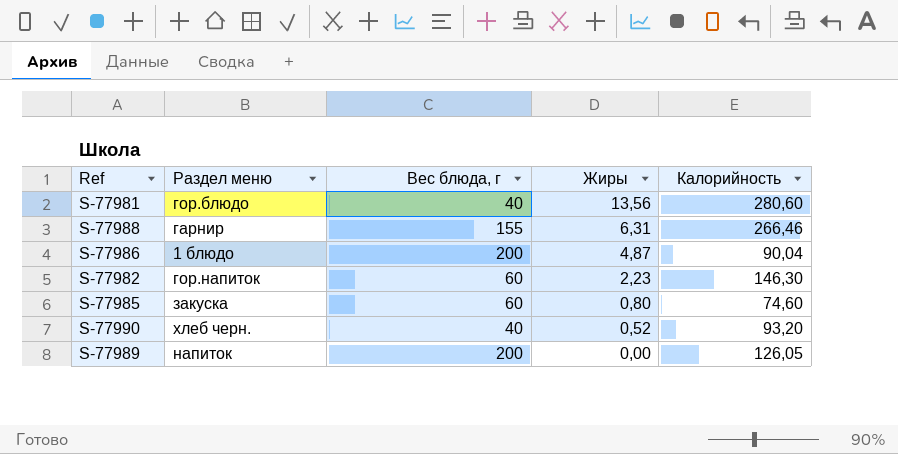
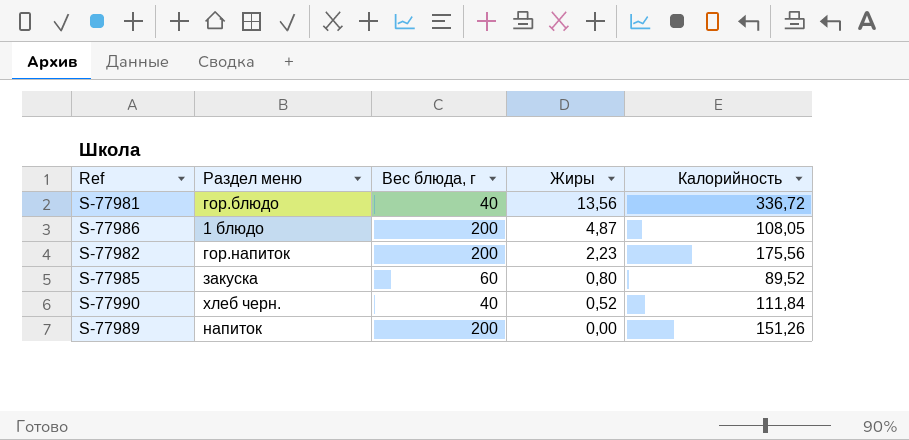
row S-77988: гарнир | 155 | 6,31 | 266,46 -> none
S-77981 | Калорийность: 280,60 -> 336,72
S-77986 | Калорийность: 90,04 -> 108,05
S-77982 | Вес блюда, г: 60 -> 200
S-77982 | Калорийность: 146,30 -> 175,56
S-77985 | Калорийность: 74,60 -> 89,52
S-77990 | Калорийность: 93,20 -> 111,84
S-77989 | Калорийность: 126,05 -> 151,26

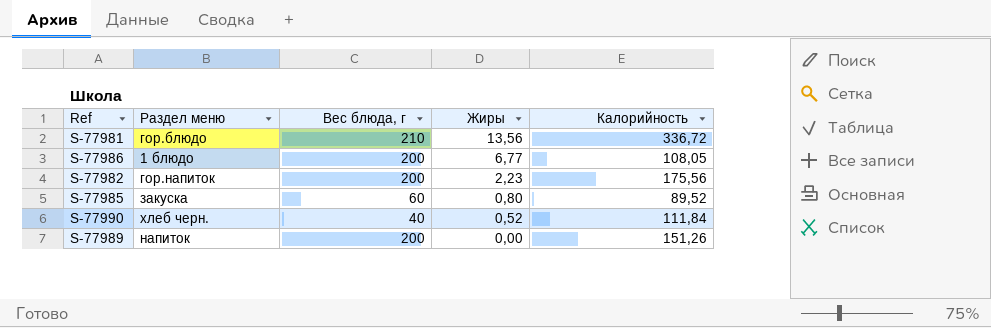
S-77981 | Вес блюда, г: 40 -> 210
S-77986 | Жиры: 4,87 -> 6,77

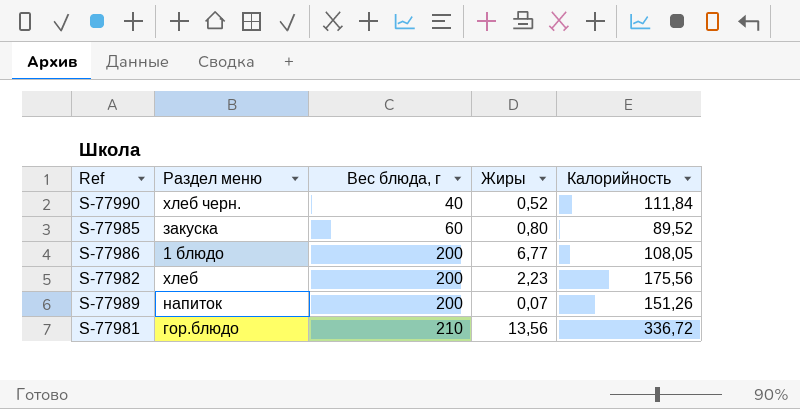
row order: Жиры descending -> Вес блюда, г ascending
S-77982 | Раздел меню: гор.напиток -> хлеб
S-77989 | Жиры: 0,00 -> 0,07

